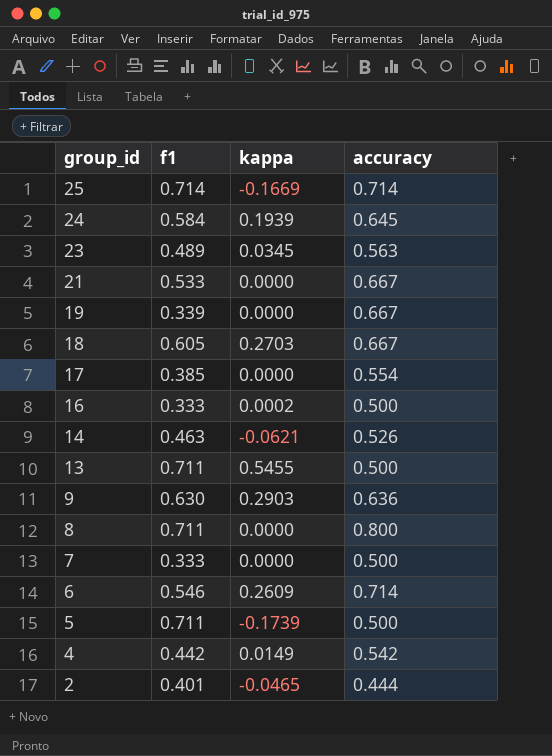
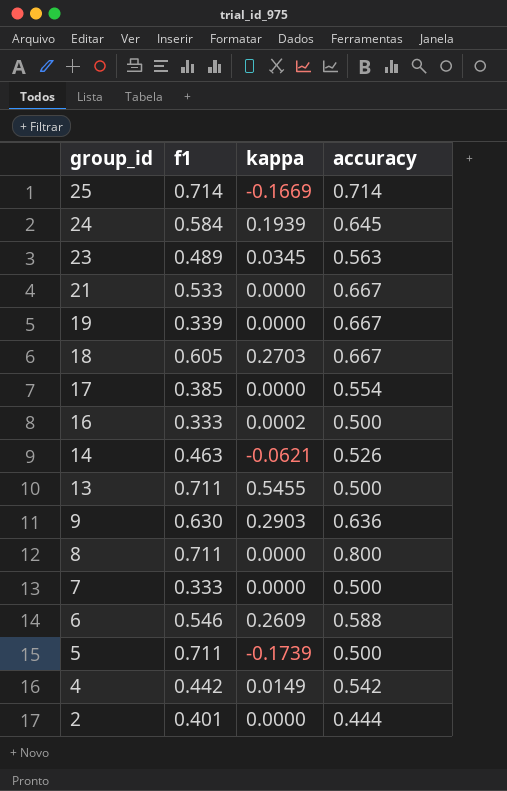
6 | accuracy: 0.714 -> 0.588
2 | kappa: -0.0465 -> 0.0000

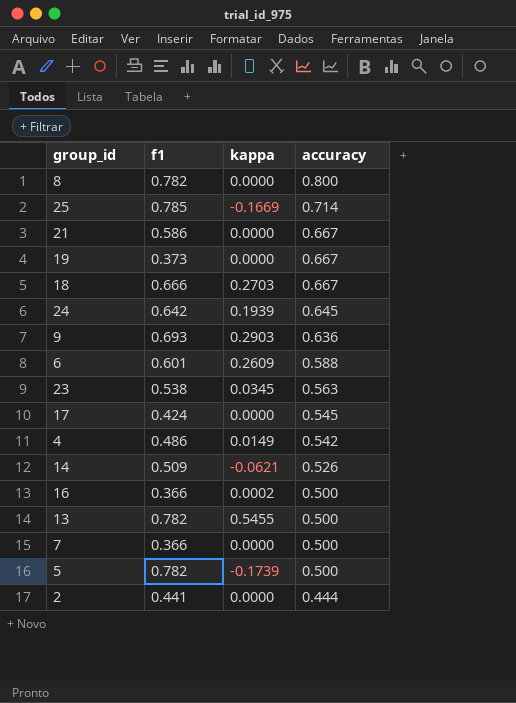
row order: group_id descending -> accuracy descending
8 | f1: 0.711 -> 0.782
25 | f1: 0.714 -> 0.785
21 | f1: 0.533 -> 0.586
19 | f1: 0.339 -> 0.373
18 | f1: 0.605 -> 0.666
24 | f1: 0.584 -> 0.642
9 | f1: 0.630 -> 0.693
6 | f1: 0.546 -> 0.601
23 | f1: 0.489 -> 0.538
17 | f1: 0.385 -> 0.424
17 | accuracy: 0.554 -> 0.545
4 | f1: 0.442 -> 0.486
14 | f1: 0.463 -> 0.509
16 | f1: 0.333 -> 0.366
13 | f1: 0.711 -> 0.782
7 | f1: 0.333 -> 0.366
5 | f1: 0.711 -> 0.782
2 | f1: 0.401 -> 0.441

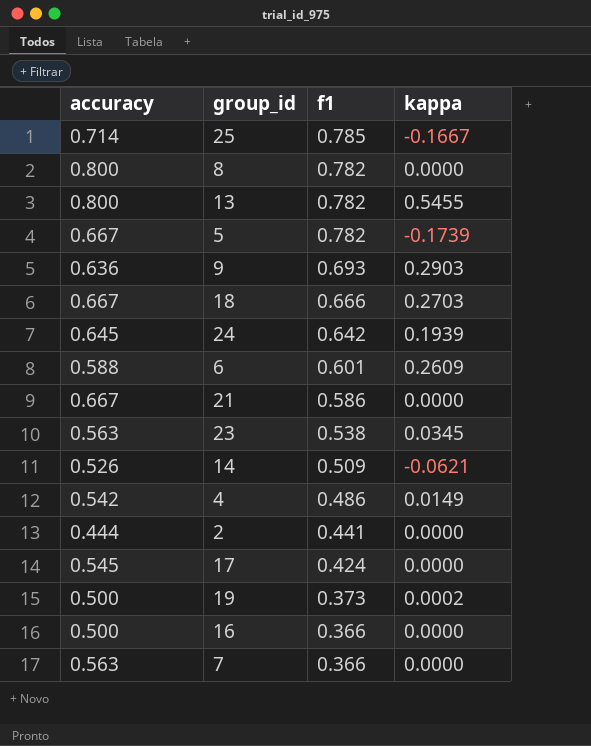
row order: accuracy descending -> f1 descending
column accuracy | position: 4 -> 1
25 | kappa: -0.1669 -> -0.1667
13 | accuracy: 0.500 -> 0.800
5 | accuracy: 0.500 -> 0.667
19 | accuracy: 0.667 -> 0.500
19 | kappa: 0.0000 -> 0.0002
16 | kappa: 0.0002 -> 0.0000
7 | accuracy: 0.500 -> 0.563

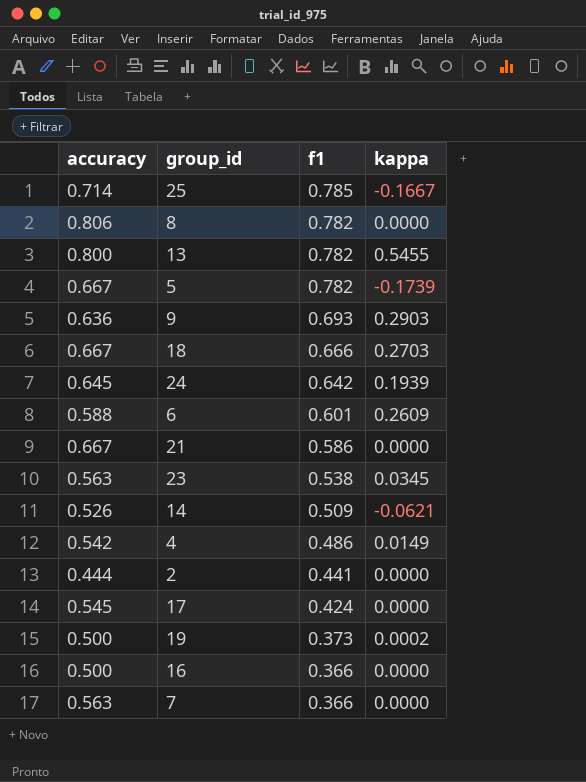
8 | accuracy: 0.800 -> 0.806

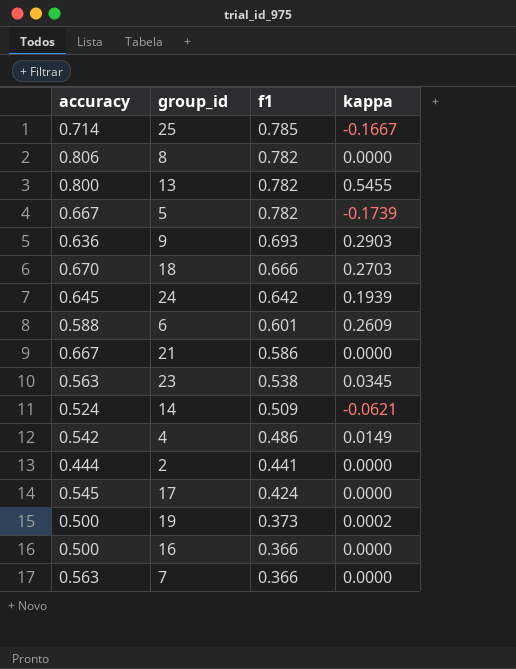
18 | accuracy: 0.667 -> 0.670
14 | accuracy: 0.526 -> 0.524

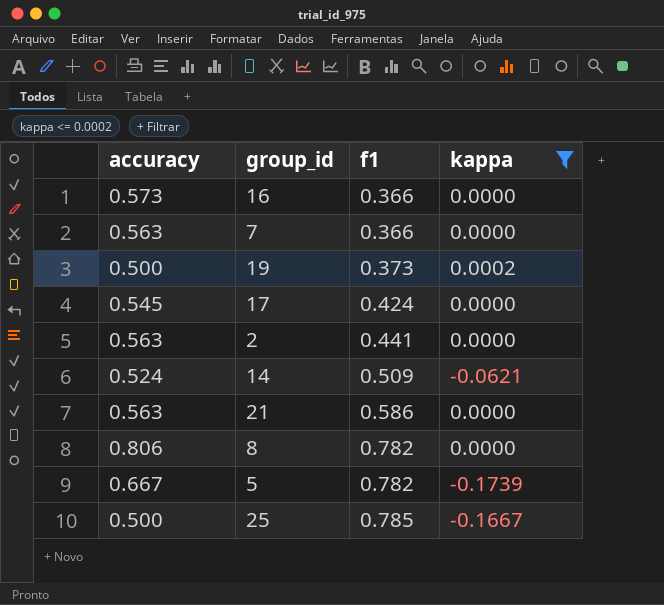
filter: none -> kappa <= 0.0002
row order: f1 descending -> f1 ascending
16 | accuracy: 0.500 -> 0.573
2 | accuracy: 0.444 -> 0.563
21 | accuracy: 0.667 -> 0.563
25 | accuracy: 0.714 -> 0.500

